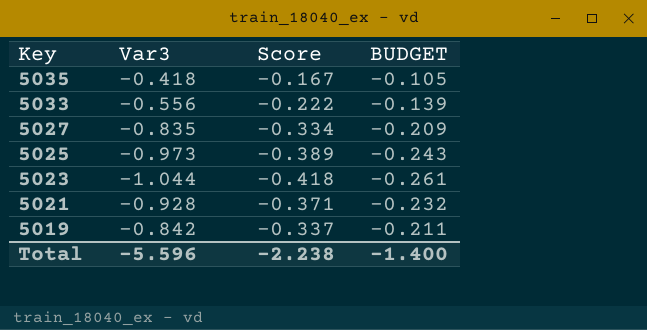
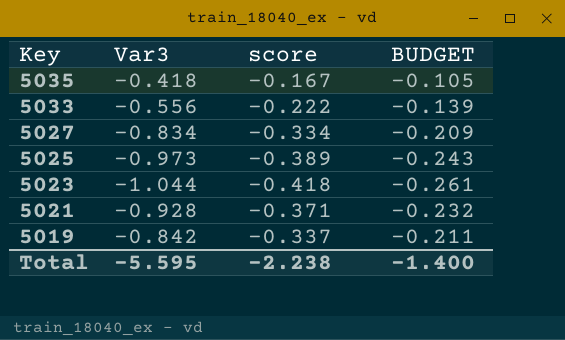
column name: Score -> score
5027 | Var3: -0.835 -> -0.834
Total | Var3: -5.596 -> -5.595

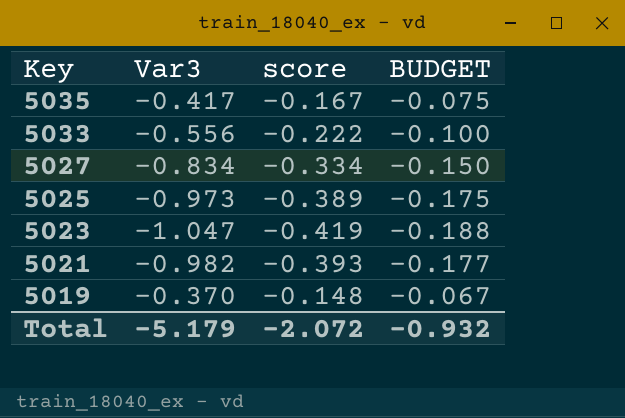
column BUDGET | formula: [Var3] * 0.25 -> [Var3] * 0.18
5035 | Var3: -0.418 -> -0.417
5023 | Var3: -1.044 -> -1.047
5023 | score: -0.418 -> -0.419
5021 | Var3: -0.928 -> -0.982
5021 | score: -0.371 -> -0.393
5019 | Var3: -0.842 -> -0.370
5019 | score: -0.337 -> -0.148
Total | Var3: -5.595 -> -5.179
Total | score: -2.238 -> -2.072
Total | BUDGET: -1.400 -> -0.932

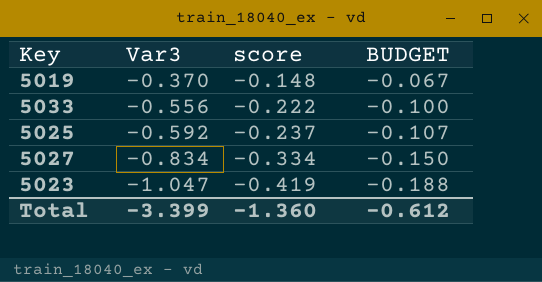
row order: Key descending -> Var3 descending
row 5035: -0.417 | -0.167 | -0.075 -> none
row 5021: -0.982 | -0.393 | -0.177 -> none
5025 | Var3: -0.973 -> -0.592
5025 | score: -0.389 -> -0.237
5025 | BUDGET: -0.175 -> -0.107
Total | Var3: -5.179 -> -3.399
Total | score: -2.072 -> -1.360
Total | BUDGET: -0.932 -> -0.612

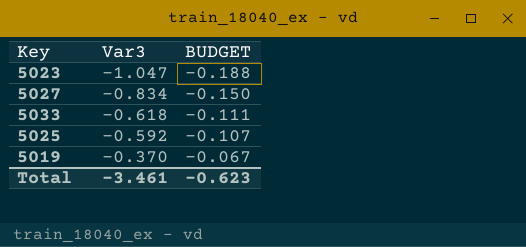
row order: Var3 descending -> Var3 ascending
column score | formula: [Var3] * 0.4 -> none
5033 | Var3: -0.556 -> -0.618
5033 | BUDGET: -0.100 -> -0.111
Total | Var3: -3.399 -> -3.461
Total | BUDGET: -0.612 -> -0.623

